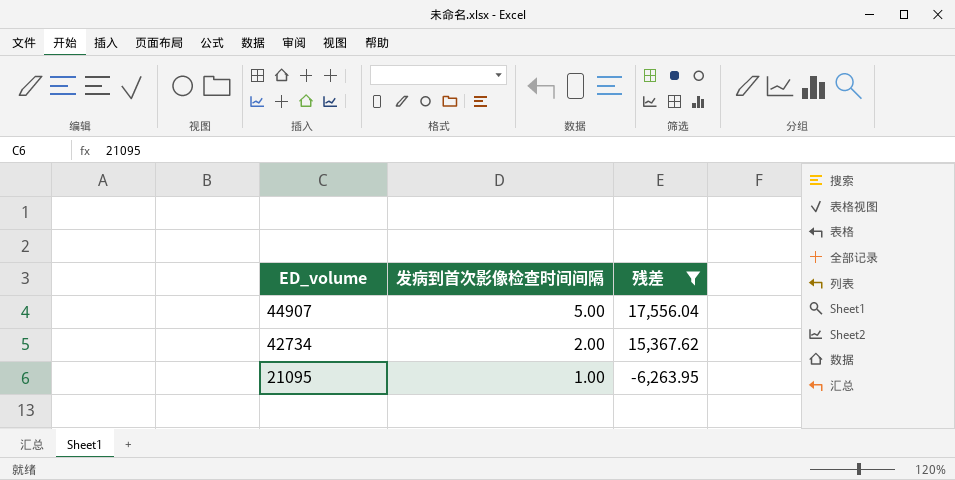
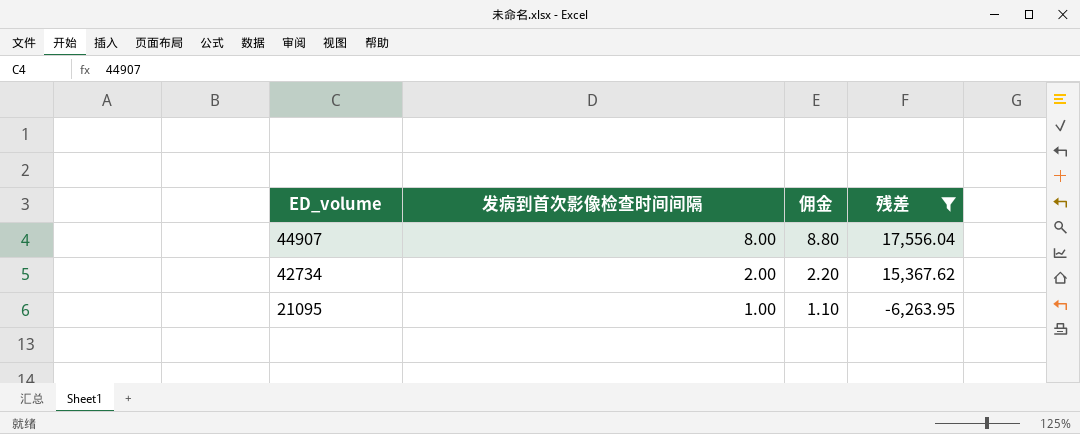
column 佣金 | formula: none -> [发病到首次影像检查时间间隔] * 1.1
44907 | 发病到首次影像检查时间间隔: 5.00 -> 8.00

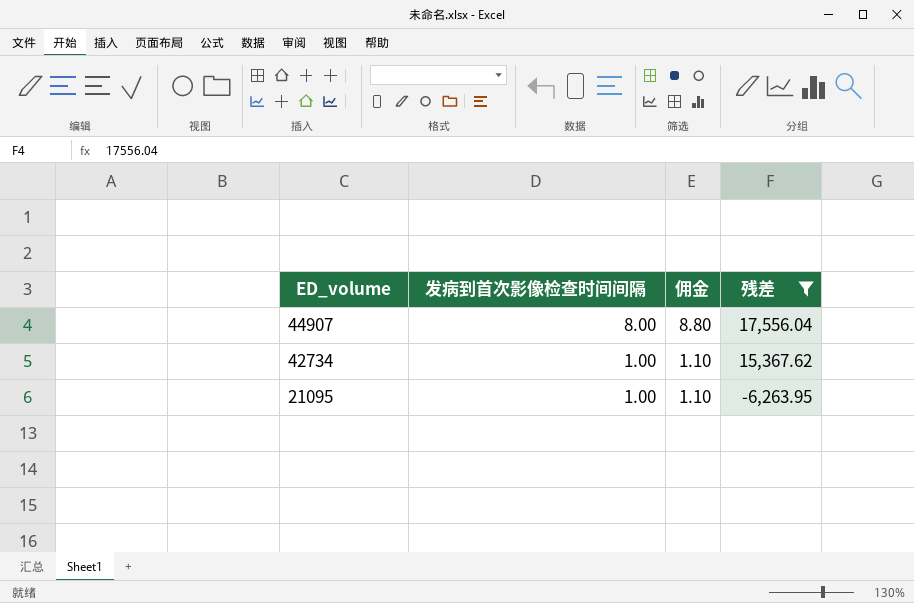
42734 | 发病到首次影像检查时间间隔: 2.00 -> 1.00
42734 | 佣金: 2.20 -> 1.10

